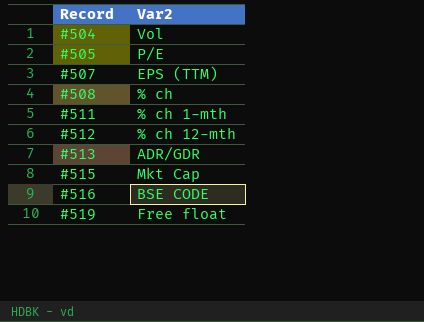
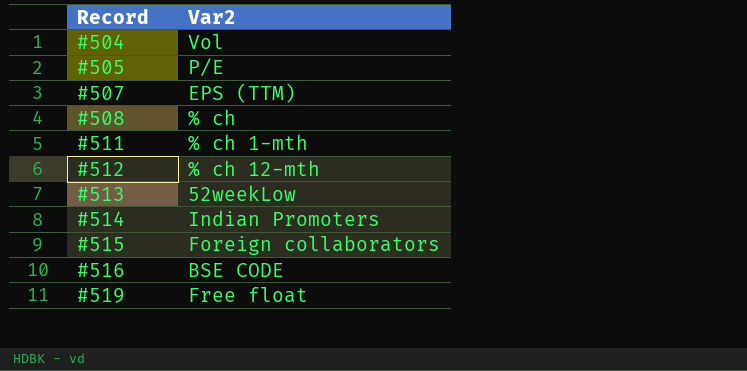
#513 | Var2: ADR/GDR -> 52weekLow
row #514: none -> Indian Promoters
#515 | Var2: Mkt Cap -> Foreign collaborators

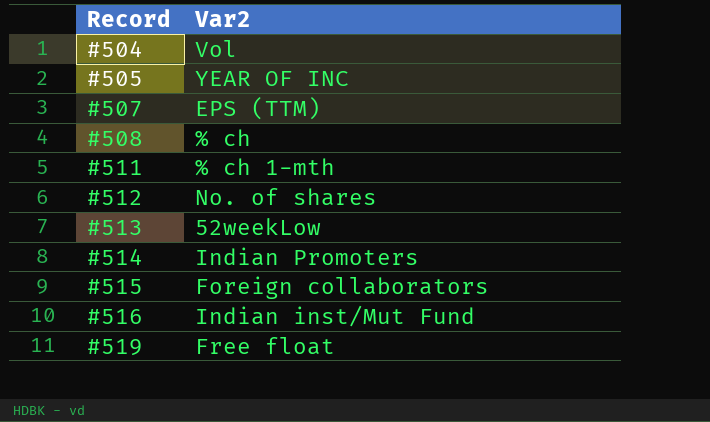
#505 | Var2: P/E -> YEAR OF INC
#512 | Var2: % ch 12-mth -> No. of shares
#516 | Var2: BSE CODE -> Indian inst/Mut Fund

